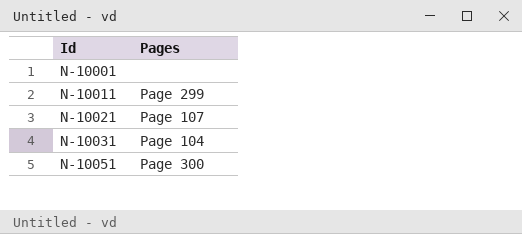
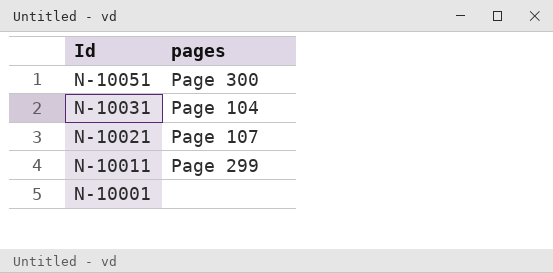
row order: Id ascending -> Id descending
column name: Pages -> pages

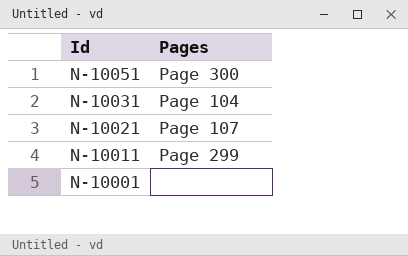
column name: pages -> Pages

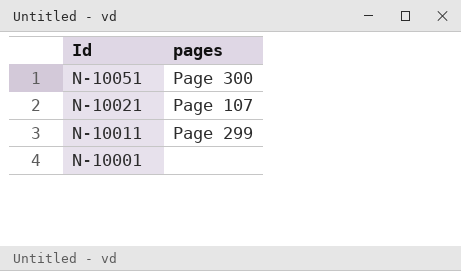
column name: Pages -> pages
row N-10031: Page 104 -> none

